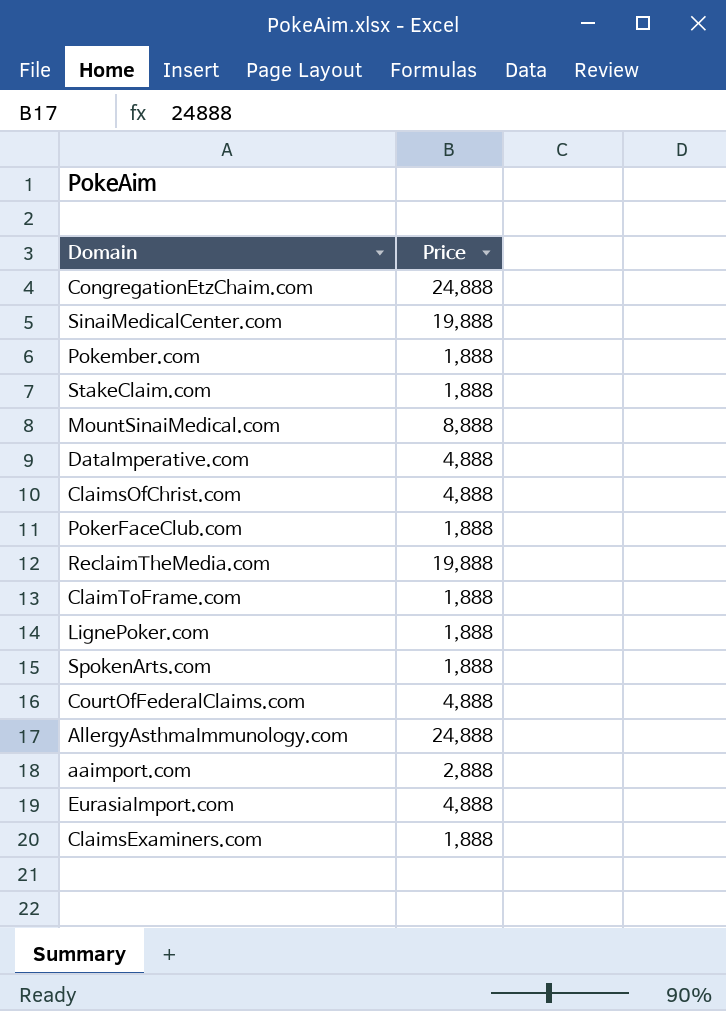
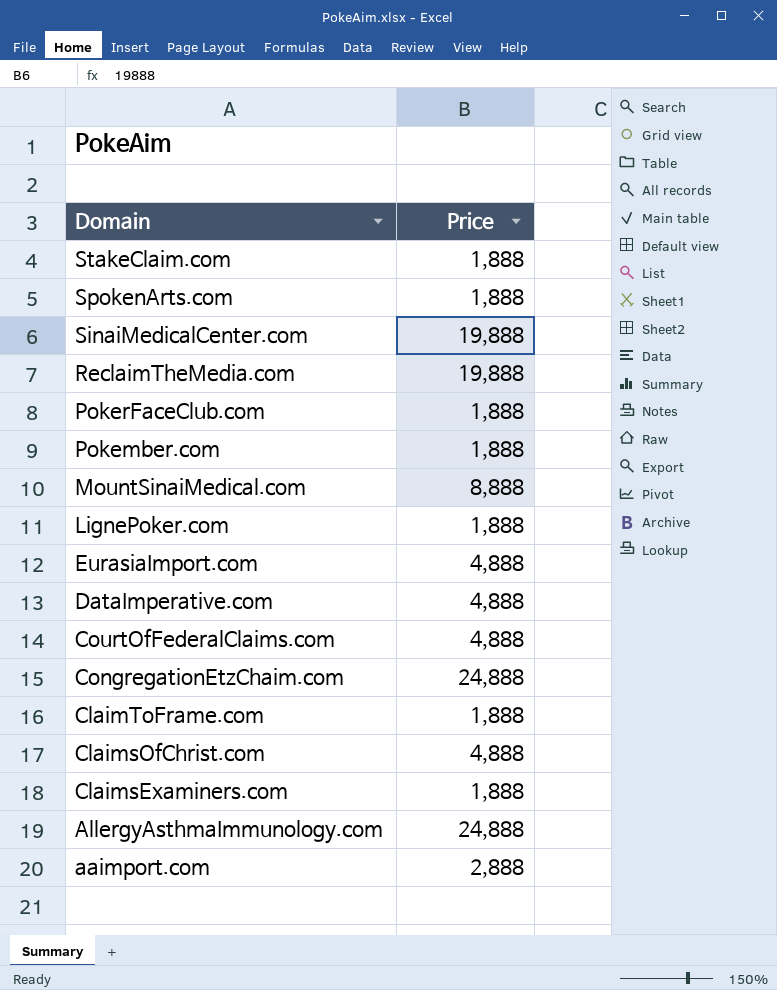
row order: none -> Domain descending

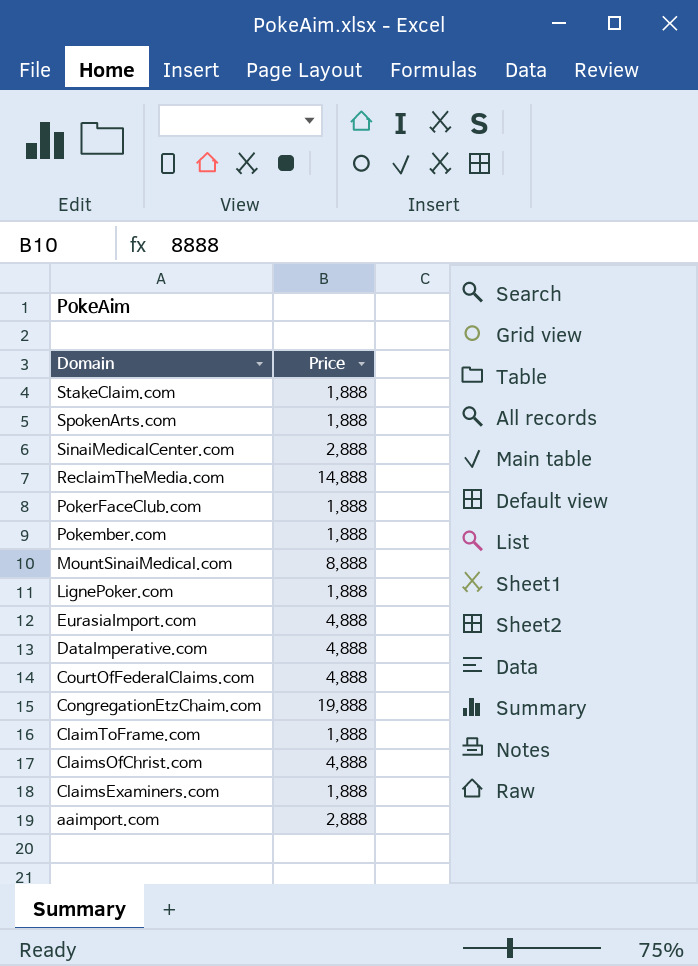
row AllergyAsthmaImmunology.com: 24,888 -> none
SinaiMedicalCenter.com | Price: 19,888 -> 2,888
ReclaimTheMedia.com | Price: 19,888 -> 14,888
CongregationEtzChaim.com | Price: 24,888 -> 19,888

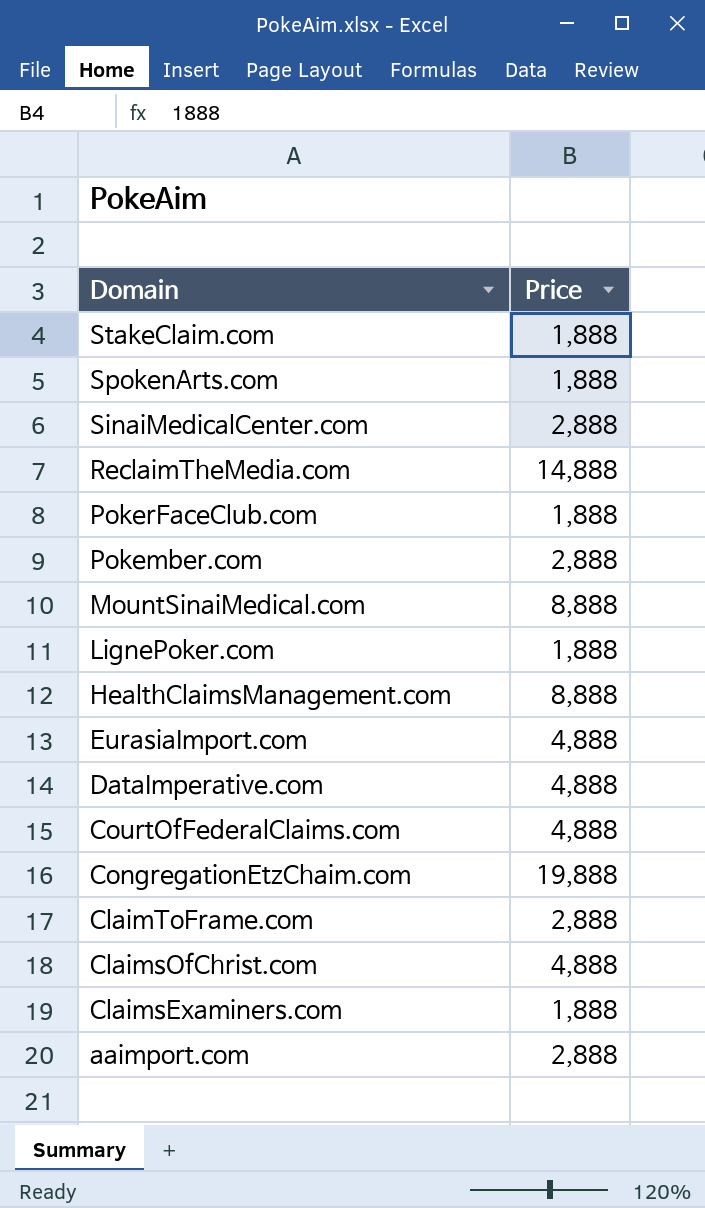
Pokember.com | Price: 1,888 -> 2,888
row HealthClaimsManagement.com: none -> 8,888
ClaimToFrame.com | Price: 1,888 -> 2,888

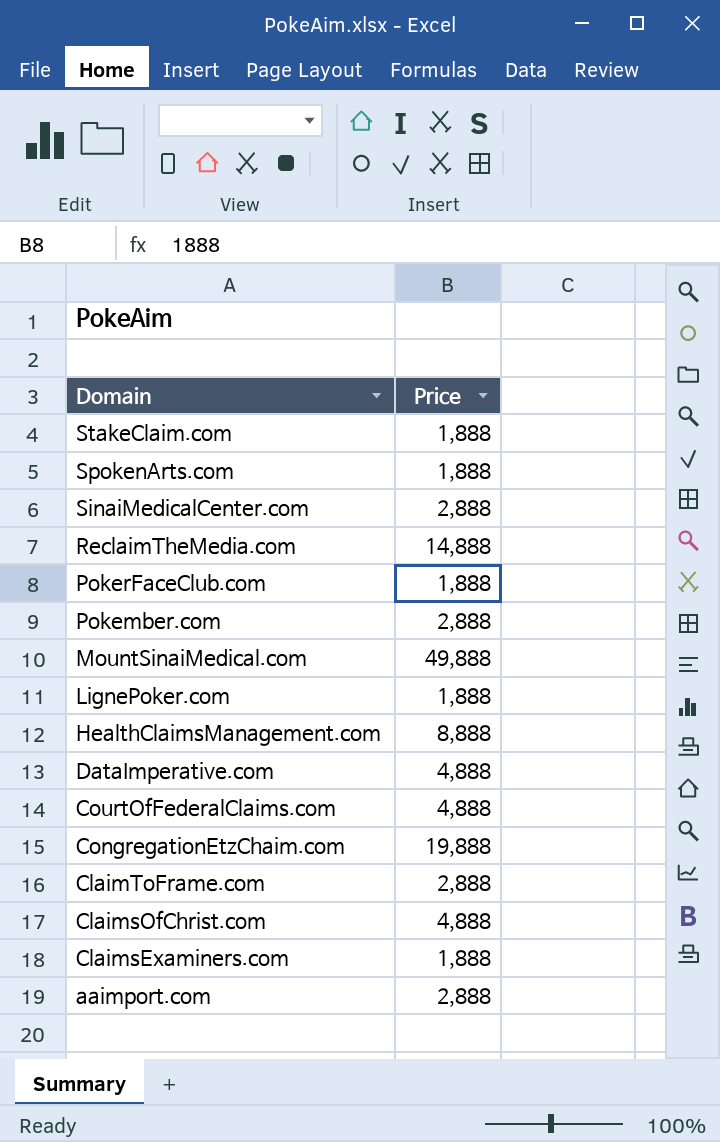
row EurasiaImport.com: 4,888 -> none
MountSinaiMedical.com | Price: 8,888 -> 49,888

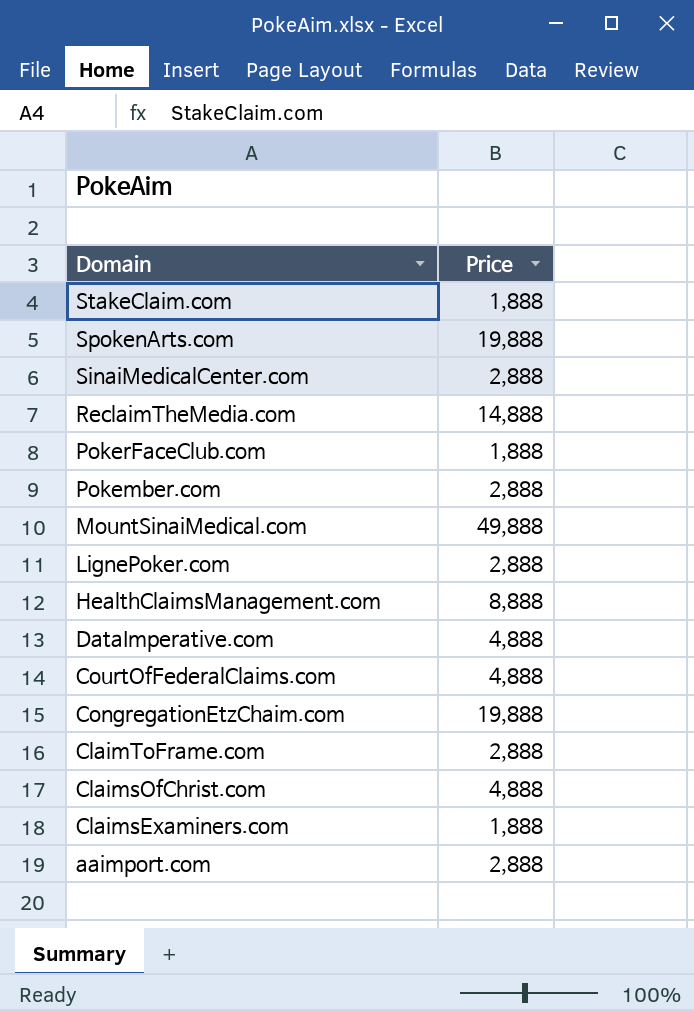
SpokenArts.com | Price: 1,888 -> 19,888
LignePoker.com | Price: 1,888 -> 2,888

